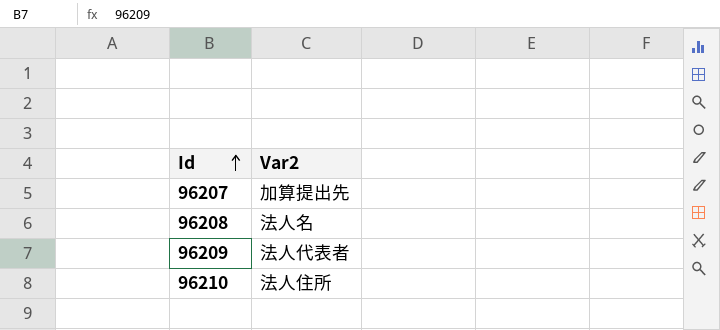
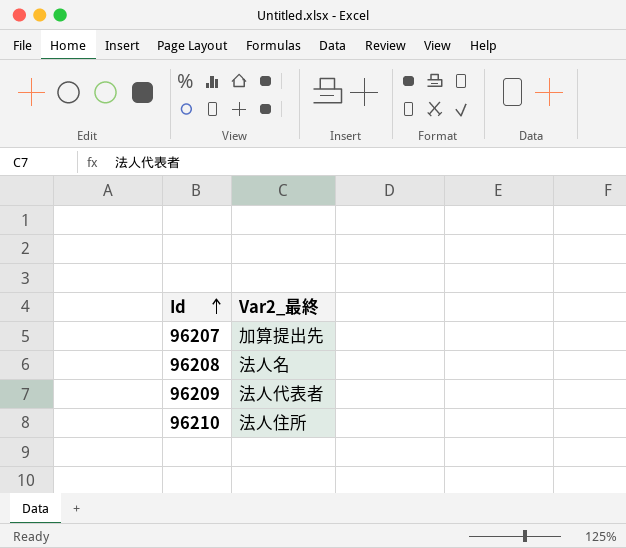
column name: Var2 -> Var2_最終

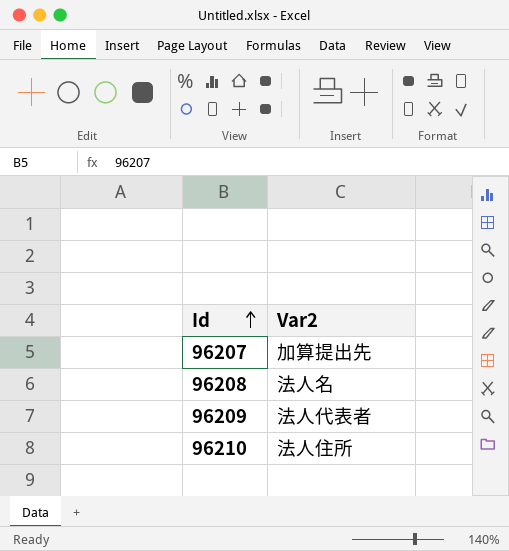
column name: Var2_最終 -> Var2

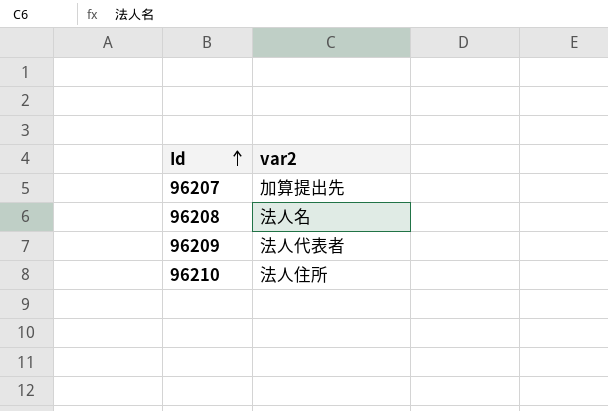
column name: Var2 -> var2

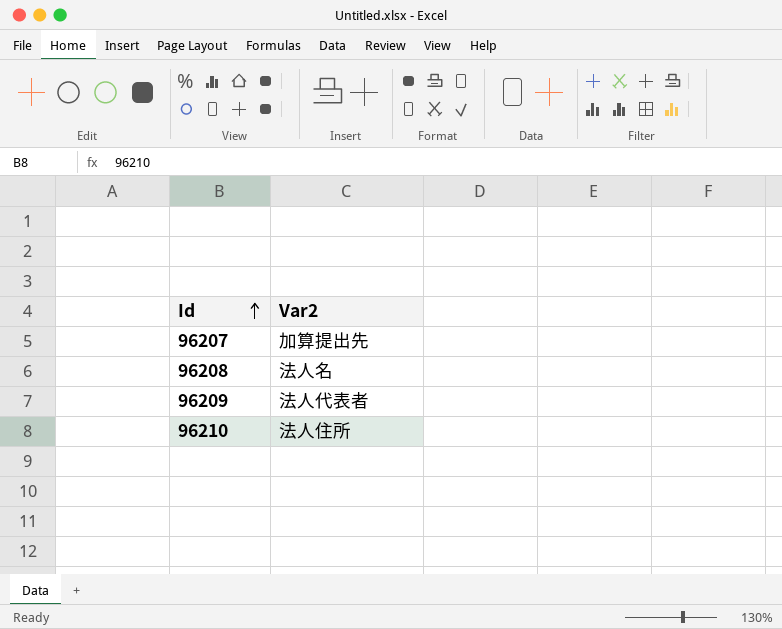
column name: var2 -> Var2

